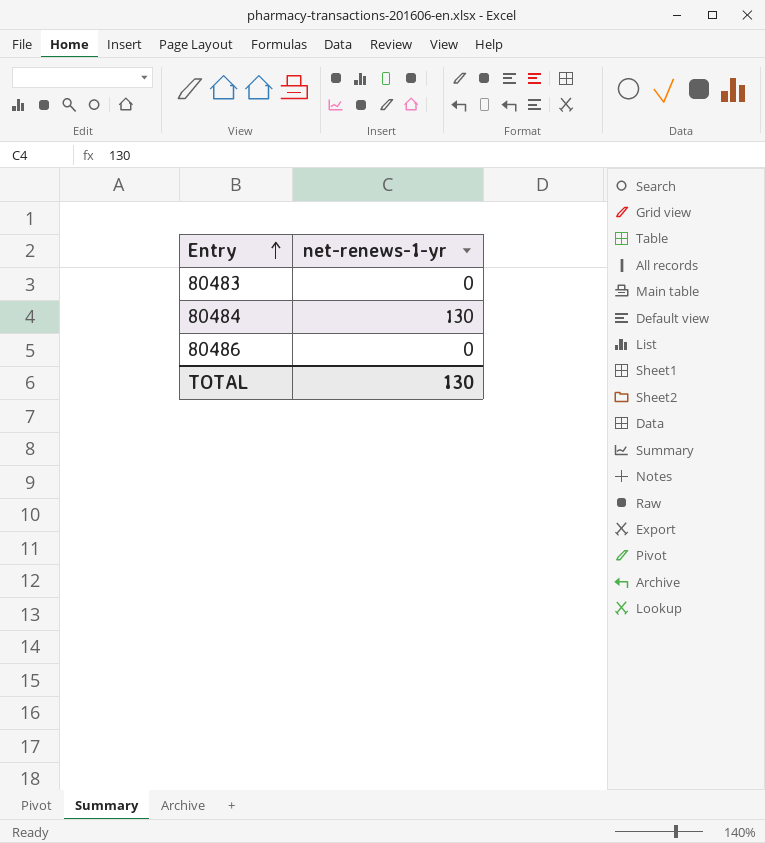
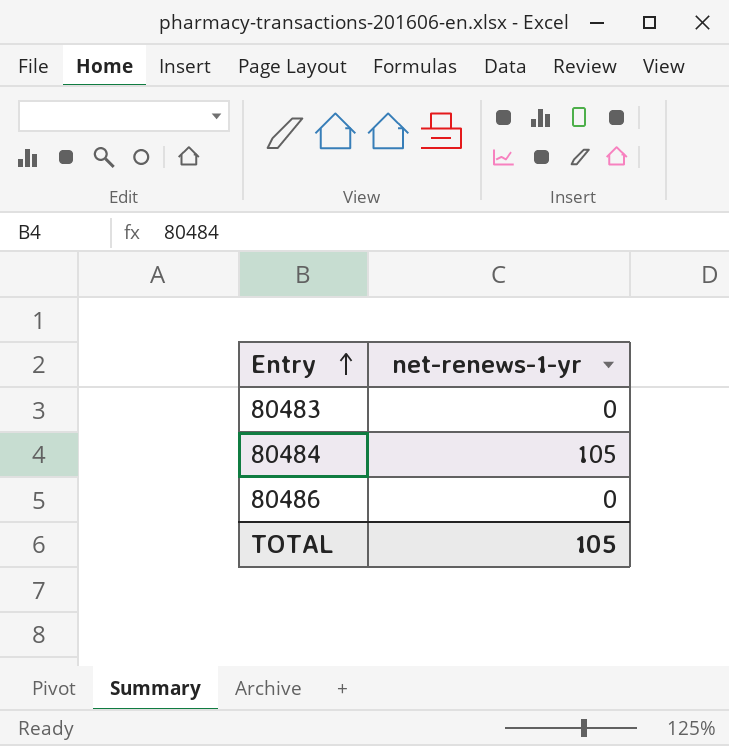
80484 | net-renews-1-yr: 130 -> 105
TOTAL | net-renews-1-yr: 130 -> 105

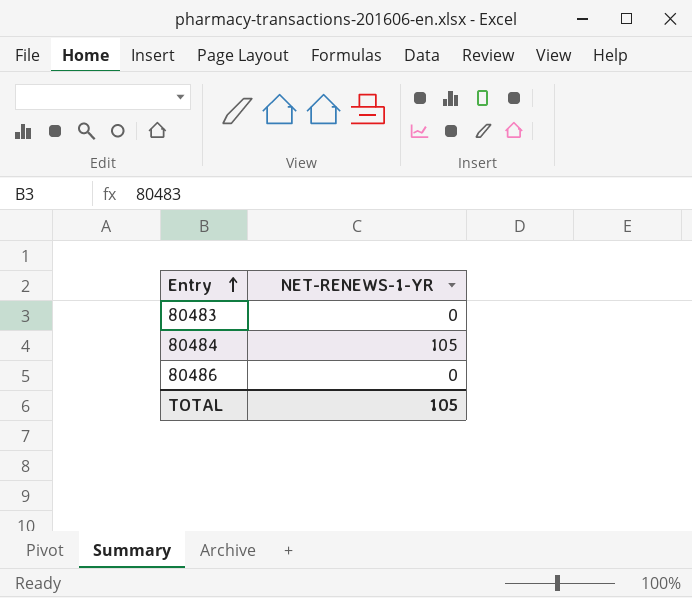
column name: net-renews-1-yr -> NET-RENEWS-1-YR

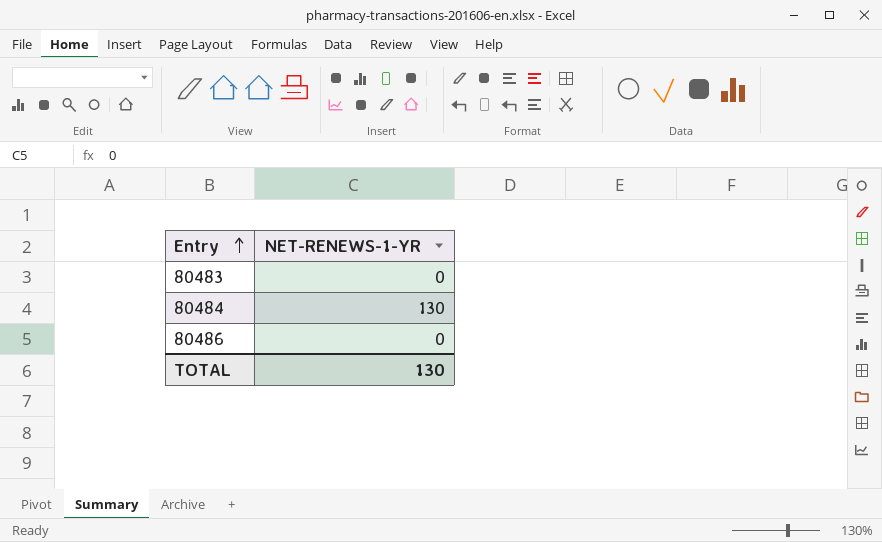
80484 | NET-RENEWS-1-YR: 105 -> 130
TOTAL | NET-RENEWS-1-YR: 105 -> 130

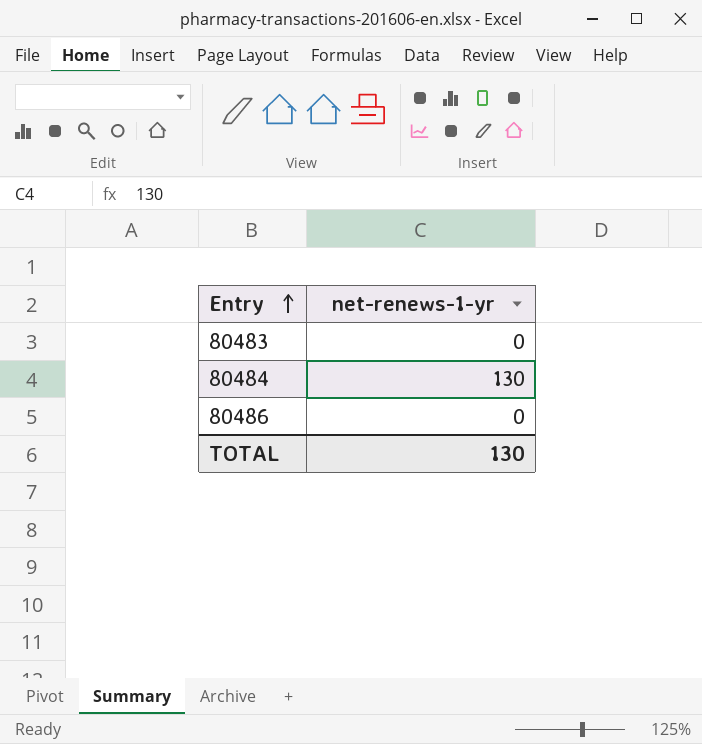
column name: NET-RENEWS-1-YR -> net-renews-1-yr

